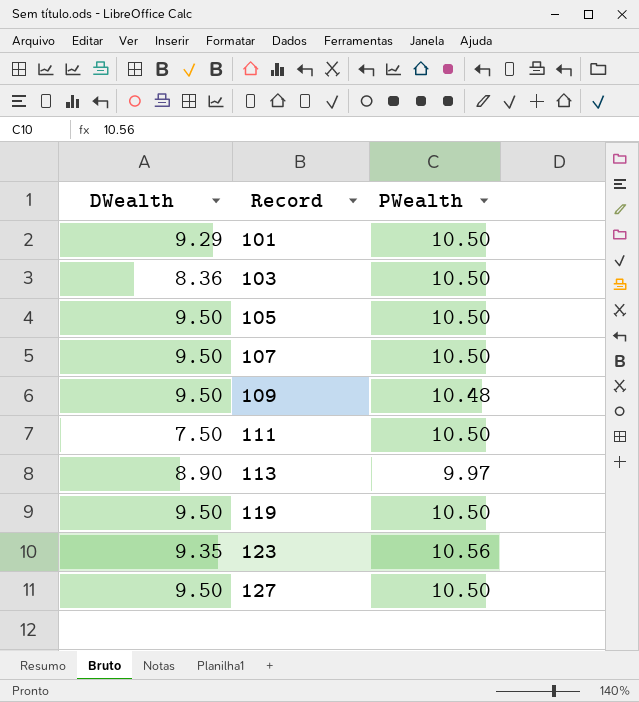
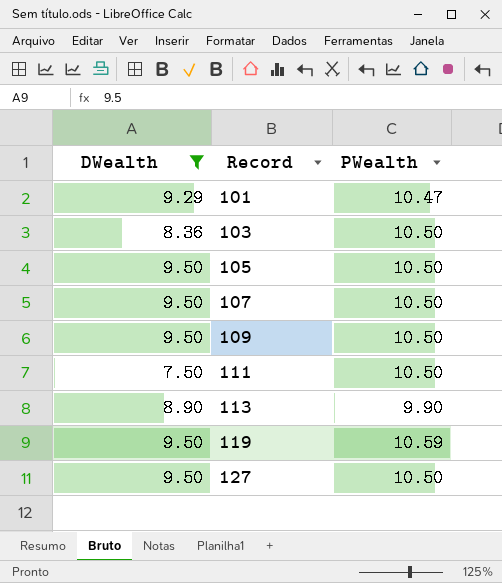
filter: none -> DWealth != 9.35
101 | PWealth: 10.50 -> 10.47
109 | PWealth: 10.48 -> 10.50
113 | PWealth: 9.97 -> 9.90
119 | PWealth: 10.50 -> 10.59

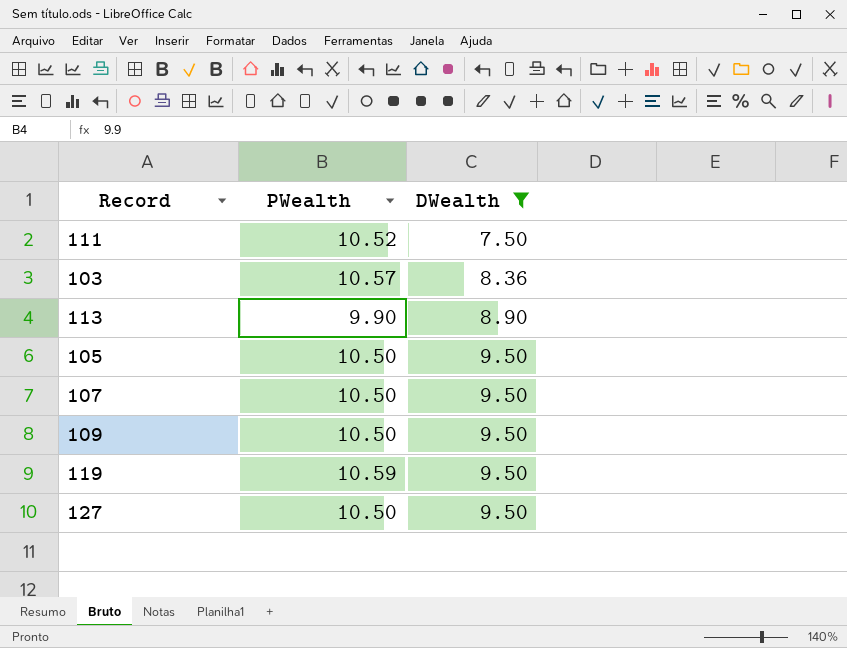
row order: Record ascending -> DWealth ascending
column DWealth | position: 1 -> 3
row 101: 9.29 | 10.47 -> none
111 | PWealth: 10.50 -> 10.52
103 | PWealth: 10.50 -> 10.57

